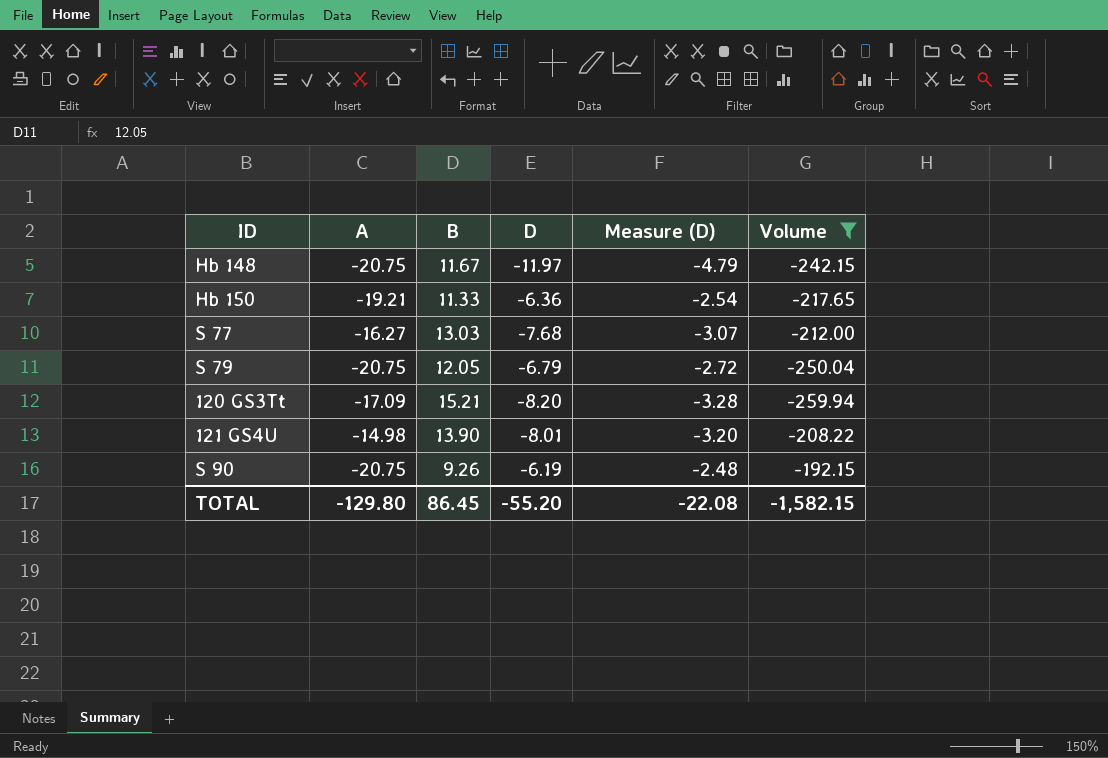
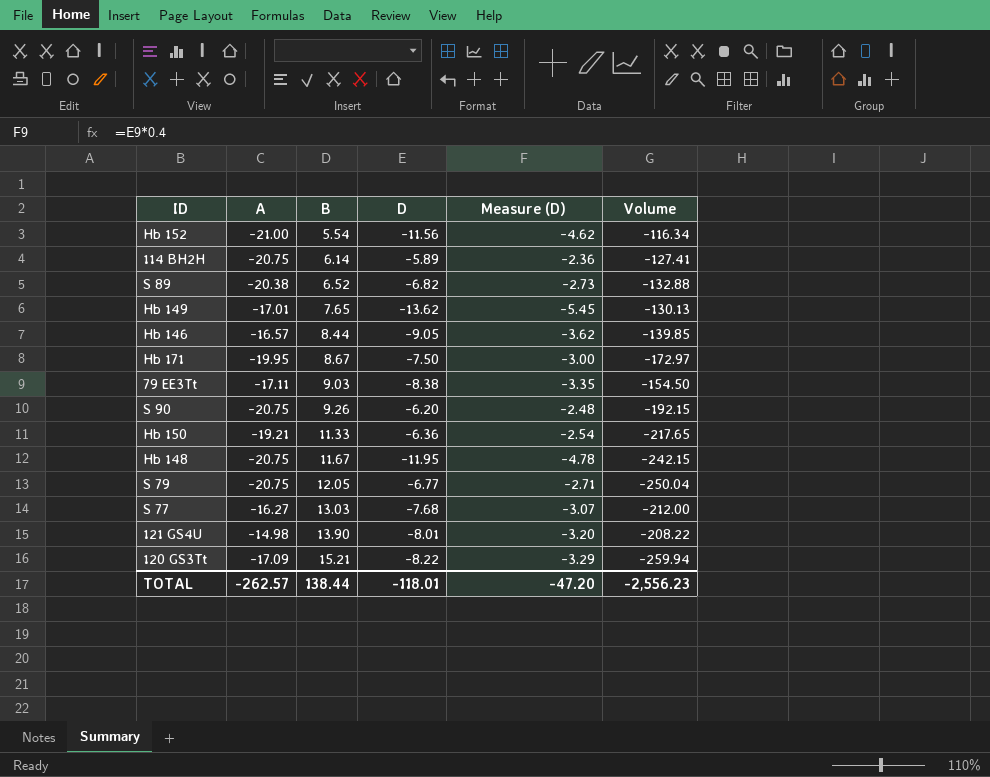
filter: Volume <= -192.15 -> none
row order: none -> B ascending
S 90 | D: -6.19 -> -6.20
Hb 148 | D: -11.97 -> -11.95
Hb 148 | Measure (D): -4.79 -> -4.78
S 79 | D: -6.79 -> -6.77
S 79 | Measure (D): -2.72 -> -2.71
120 GS3Tt | D: -8.20 -> -8.22
120 GS3Tt | Measure (D): -3.28 -> -3.29
TOTAL | A: -129.80 -> -262.57
TOTAL | B: 86.45 -> 138.44
TOTAL | D: -55.20 -> -118.01
TOTAL | Measure (D): -22.08 -> -47.20
TOTAL | Volume: -1,582.15 -> -2,556.23

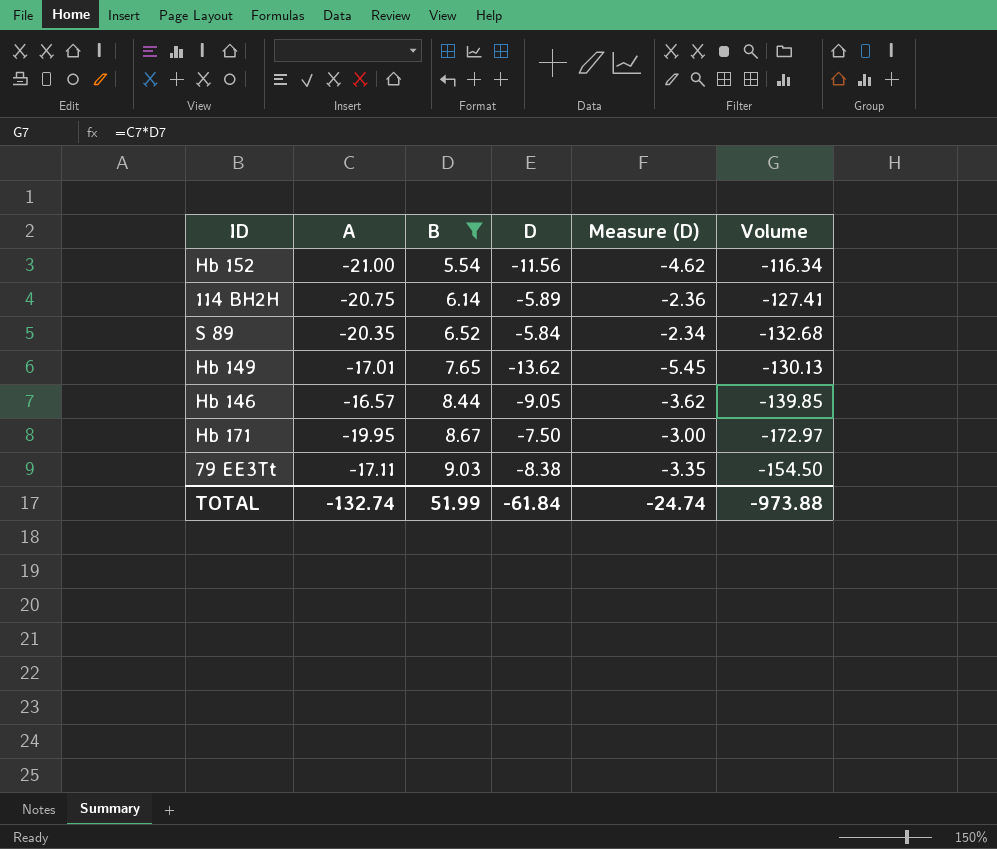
filter: none -> B <= 9.03
S 89 | A: -20.38 -> -20.35
S 89 | D: -6.82 -> -5.84
S 89 | Measure (D): -2.73 -> -2.34
S 89 | Volume: -132.88 -> -132.68
TOTAL | A: -262.57 -> -132.74
TOTAL | B: 138.44 -> 51.99
TOTAL | D: -118.01 -> -61.84
TOTAL | Measure (D): -47.20 -> -24.74
TOTAL | Volume: -2,556.23 -> -973.88

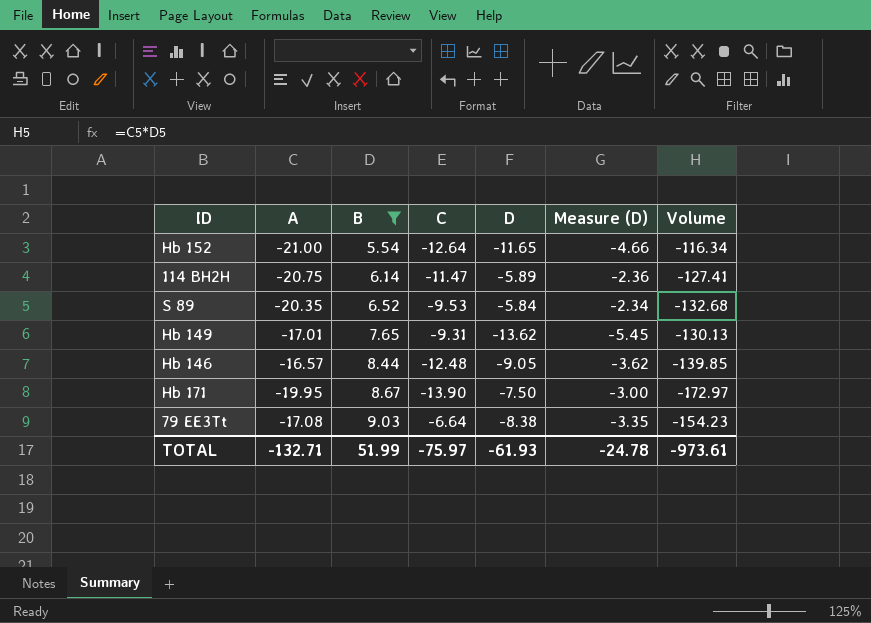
column C | position: none -> 4
Hb 152 | D: -11.56 -> -11.65
Hb 152 | Measure (D): -4.62 -> -4.66
79 EE3Tt | A: -17.11 -> -17.08
79 EE3Tt | Volume: -154.50 -> -154.23
TOTAL | A: -132.74 -> -132.71
TOTAL | D: -61.84 -> -61.93
TOTAL | Measure (D): -24.74 -> -24.78
TOTAL | Volume: -973.88 -> -973.61

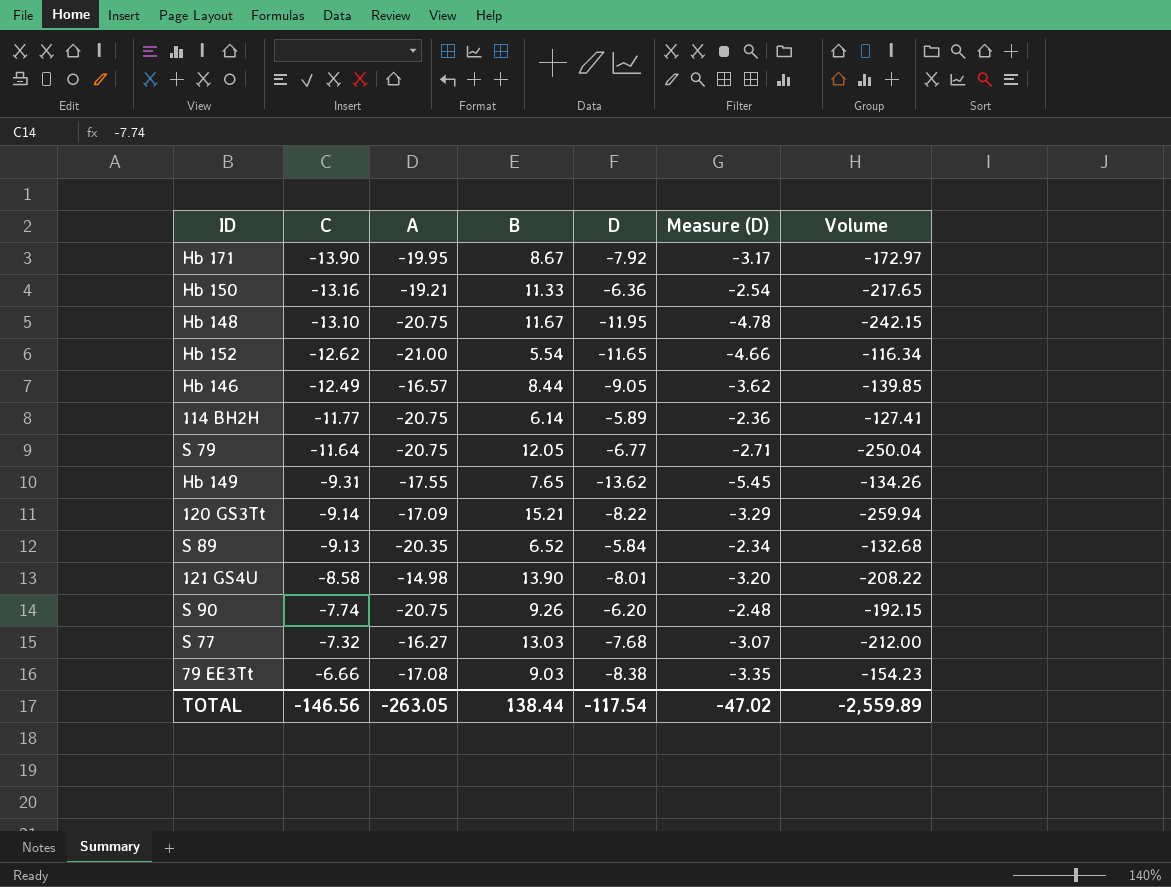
filter: B <= 9.03 -> none
row order: B ascending -> C ascending
column C | position: 4 -> 2
Hb 171 | D: -7.50 -> -7.92
Hb 171 | Measure (D): -3.00 -> -3.17
Hb 152 | C: -12.64 -> -12.62
Hb 146 | C: -12.48 -> -12.49
114 BH2H | C: -11.47 -> -11.77
Hb 149 | A: -17.01 -> -17.55
Hb 149 | Volume: -130.13 -> -134.26
S 89 | C: -9.53 -> -9.13
79 EE3Tt | C: -6.64 -> -6.66
TOTAL | C: -75.97 -> -146.56
TOTAL | A: -132.71 -> -263.05
TOTAL | B: 51.99 -> 138.44
TOTAL | D: -61.93 -> -117.54
TOTAL | Measure (D): -24.78 -> -47.02
TOTAL | Volume: -973.61 -> -2,559.89

